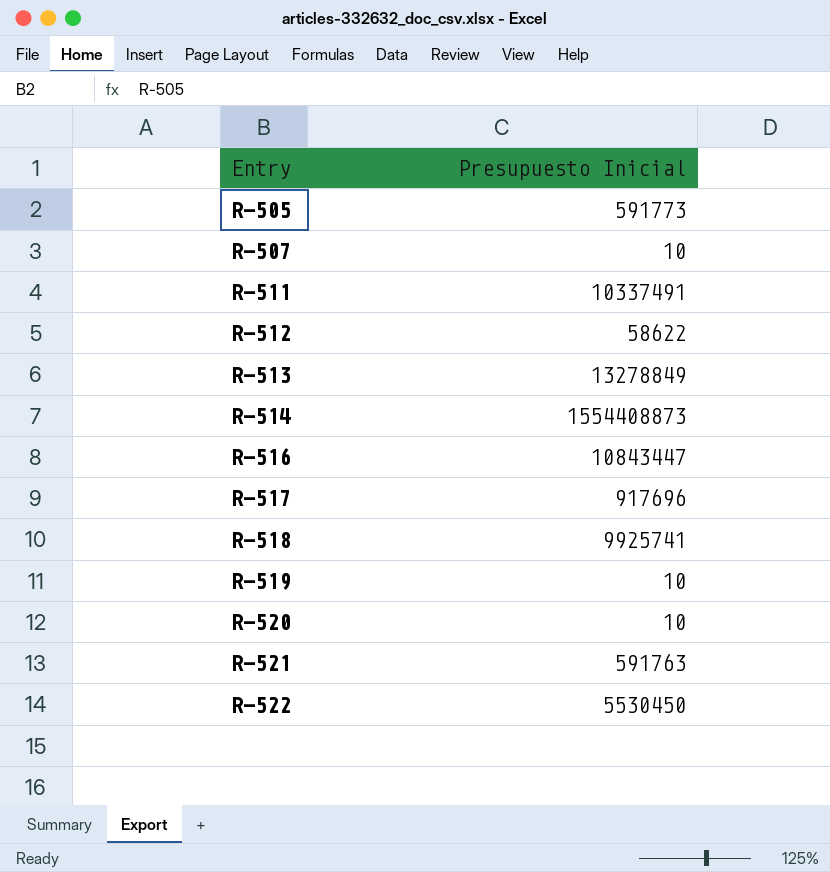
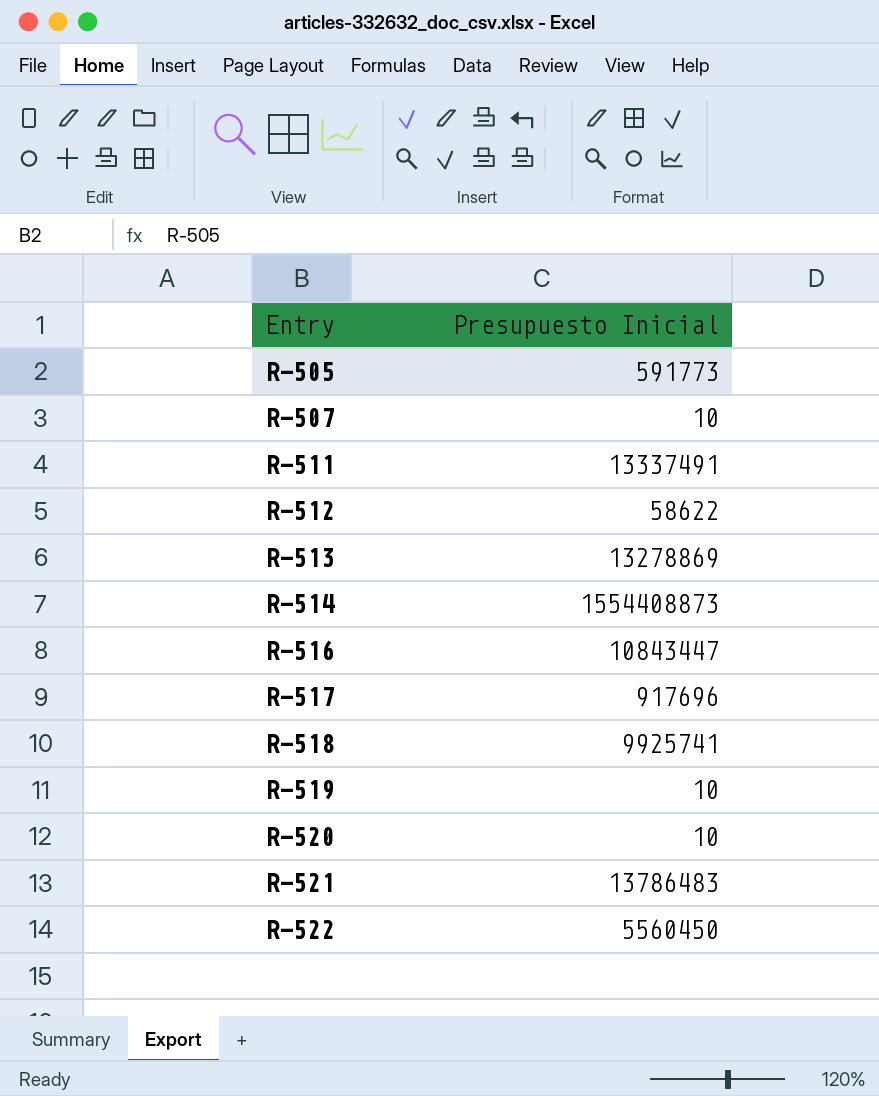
R-511 | Presupuesto Inicial: 10337491 -> 13337491
R-513 | Presupuesto Inicial: 13278849 -> 13278869
R-521 | Presupuesto Inicial: 591763 -> 13786483
R-522 | Presupuesto Inicial: 5530450 -> 5560450

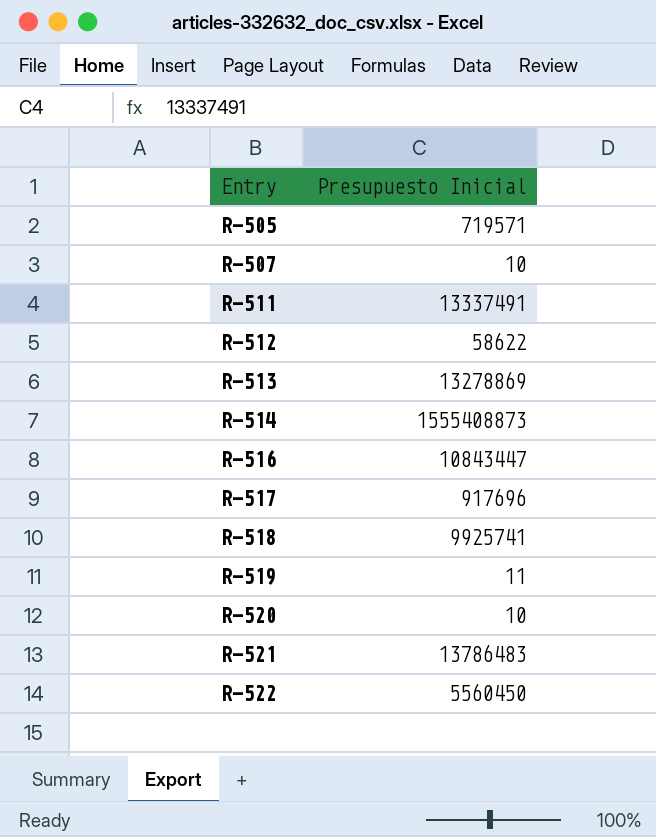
R-505 | Presupuesto Inicial: 591773 -> 719571
R-514 | Presupuesto Inicial: 1554408873 -> 1555408873
R-519 | Presupuesto Inicial: 10 -> 11

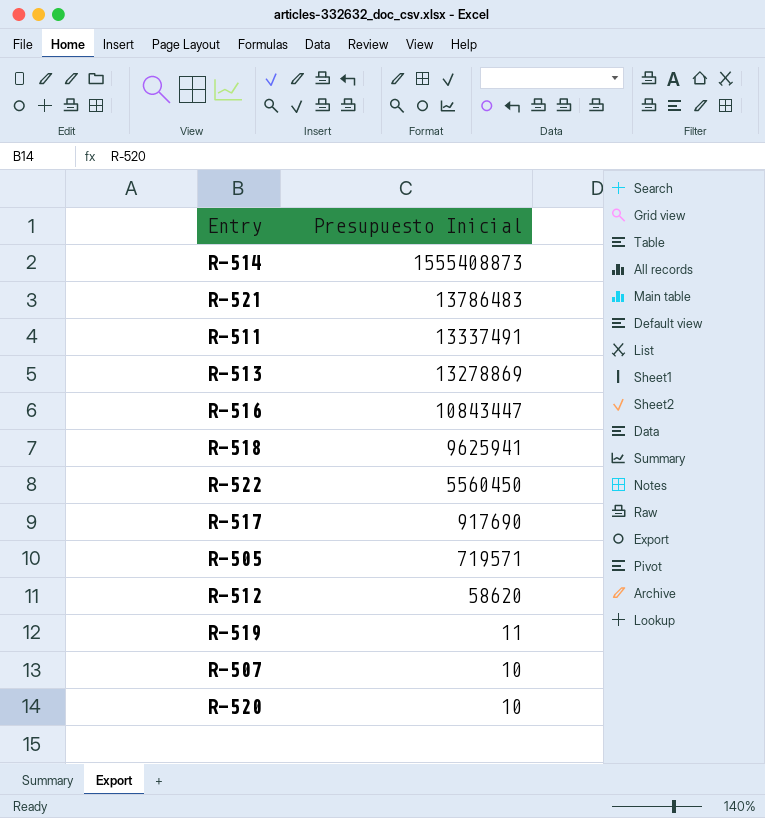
row order: Entry ascending -> Presupuesto Inicial descending
R-518 | Presupuesto Inicial: 9925741 -> 9625941
R-517 | Presupuesto Inicial: 917696 -> 917690
R-512 | Presupuesto Inicial: 58622 -> 58620

